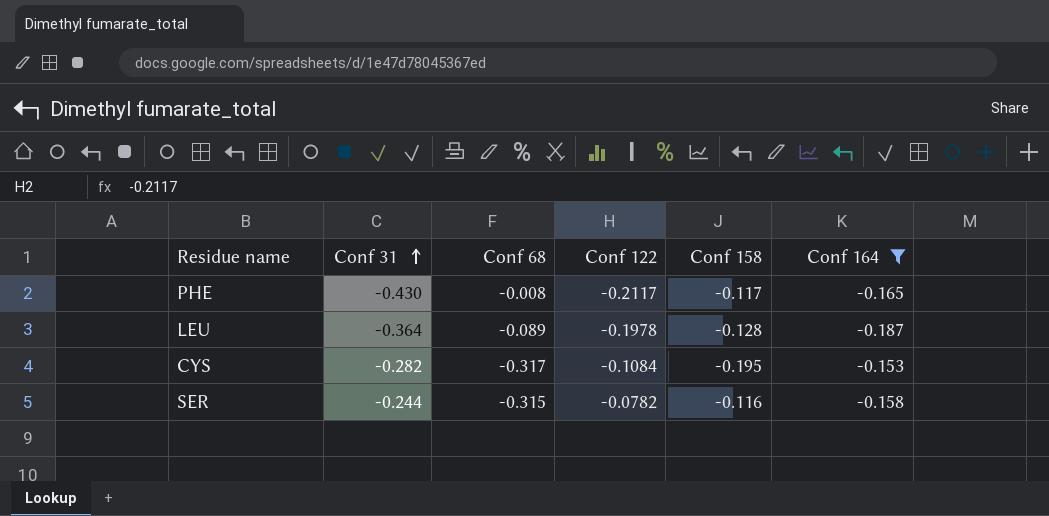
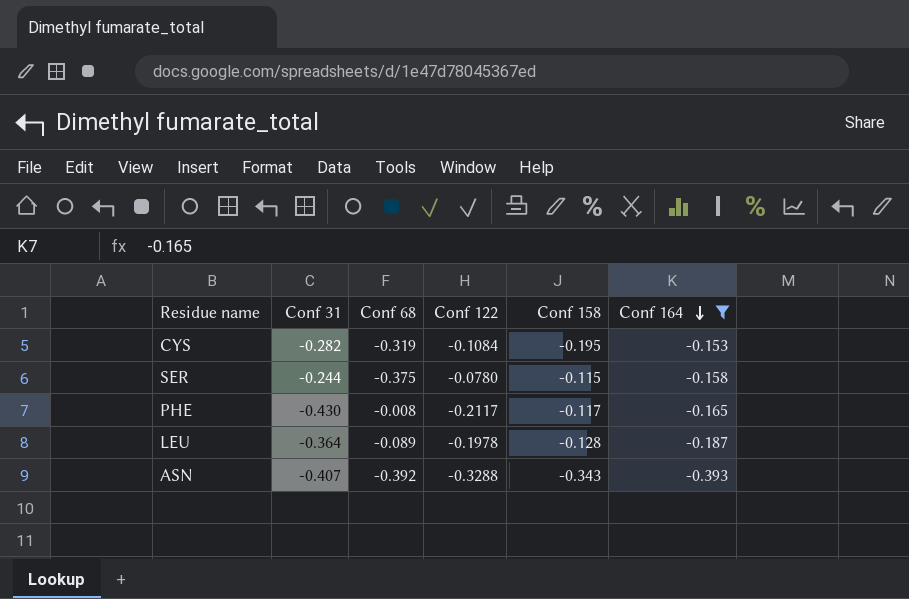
row order: Conf 31 ascending -> Conf 164 descending
CYS | Conf 68: -0.317 -> -0.319
SER | Conf 68: -0.315 -> -0.375
SER | Conf 122: -0.0782 -> -0.0780
SER | Conf 158: -0.116 -> -0.115
row ASN: none -> -0.407 | -0.392 | -0.3288 | -0.343 | -0.393

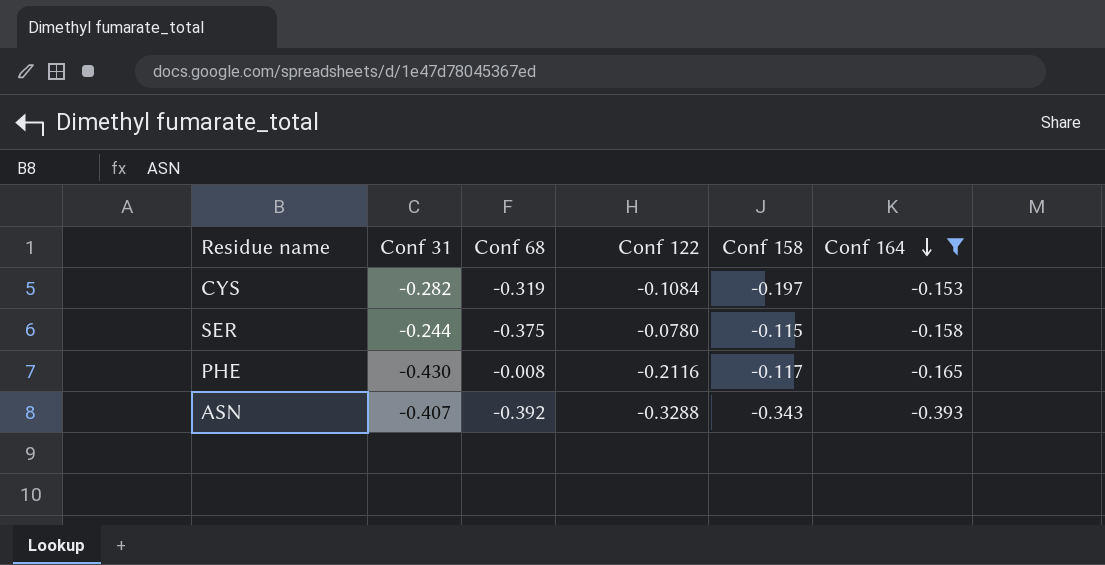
row LEU: -0.364 | -0.089 | -0.1978 | -0.128 | -0.187 -> none
CYS | Conf 158: -0.195 -> -0.197
PHE | Conf 122: -0.2117 -> -0.2116

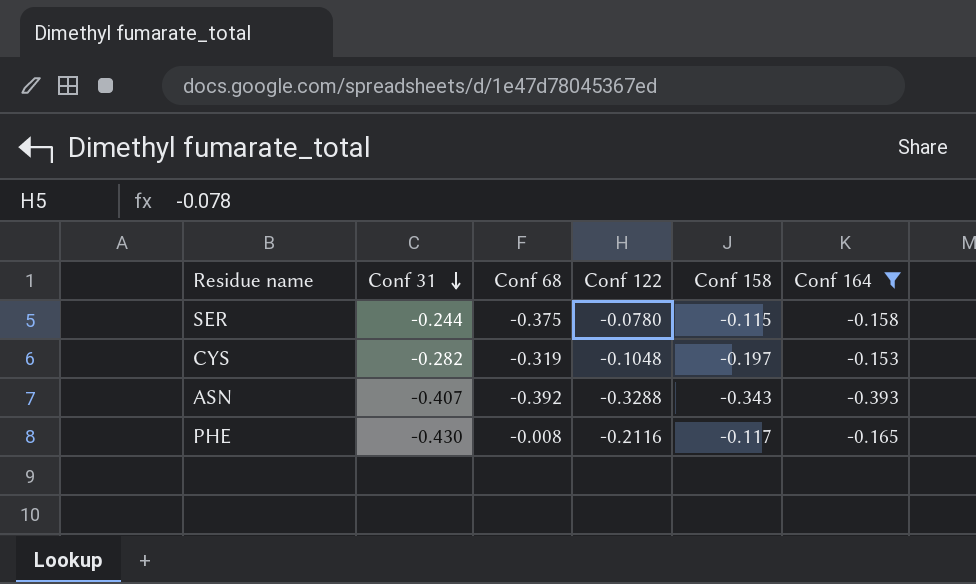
row order: Conf 164 descending -> Conf 31 descending
CYS | Conf 122: -0.1084 -> -0.1048

